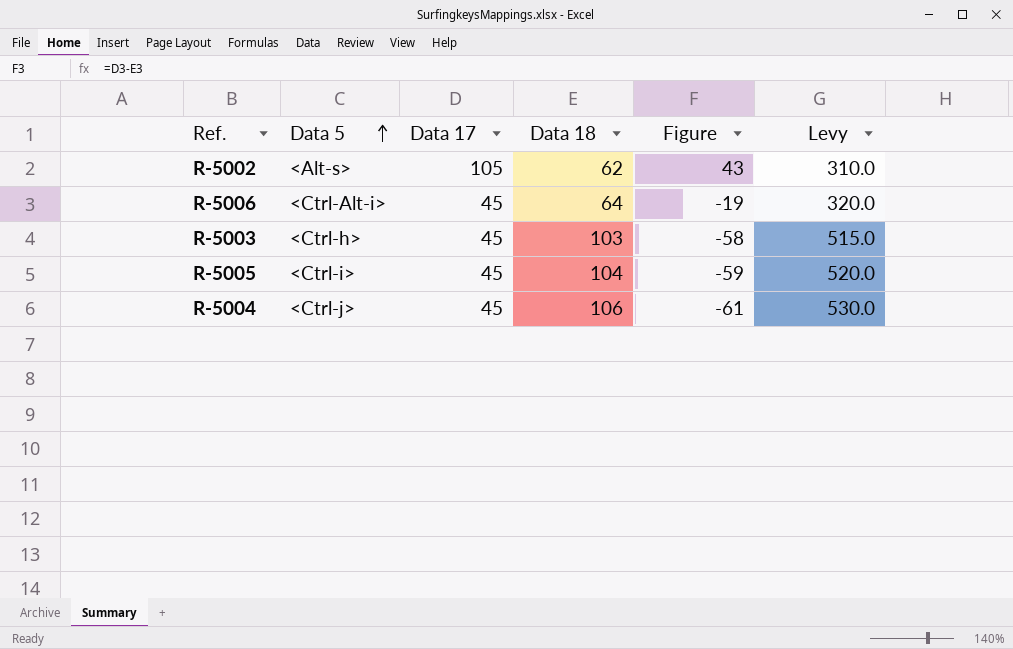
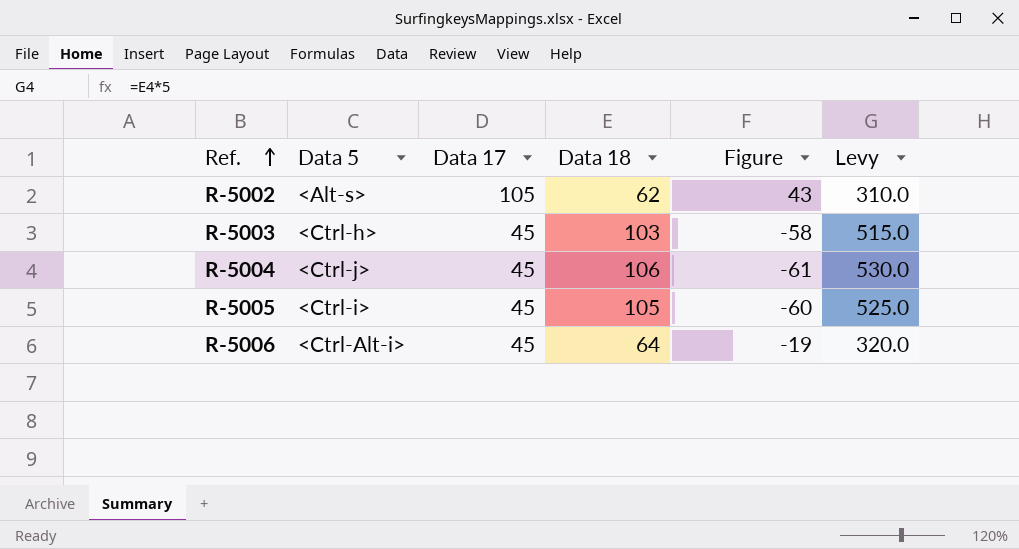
row order: Data 5 ascending -> Ref. ascending
R-5005 | Data 18: 104 -> 105
R-5005 | Figure: -59 -> -60
R-5005 | Levy: 520.0 -> 525.0

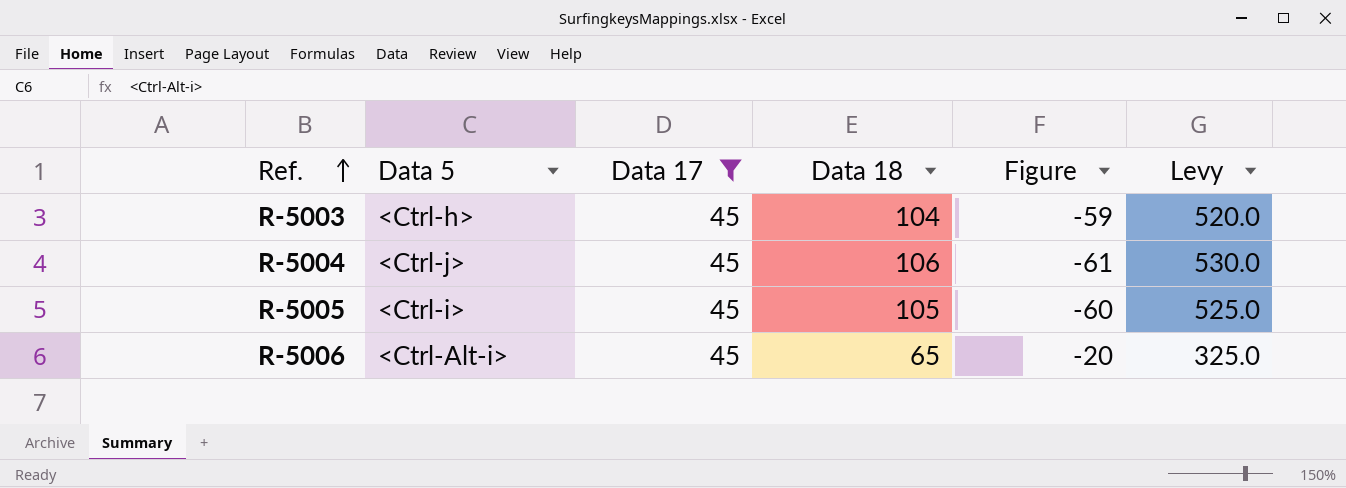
filter: none -> Data 17 = 45
R-5003 | Data 18: 103 -> 104
R-5003 | Figure: -58 -> -59
R-5003 | Levy: 515.0 -> 520.0
R-5006 | Data 18: 64 -> 65
R-5006 | Figure: -19 -> -20
R-5006 | Levy: 320.0 -> 325.0

